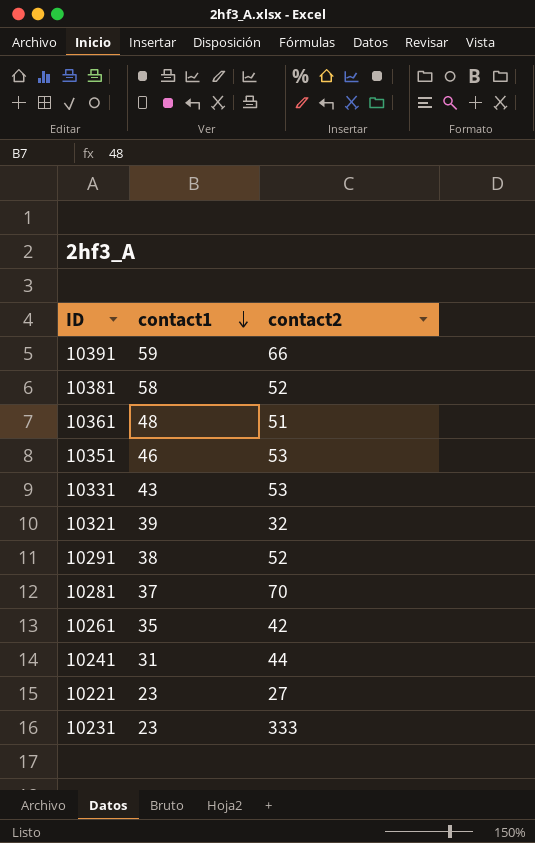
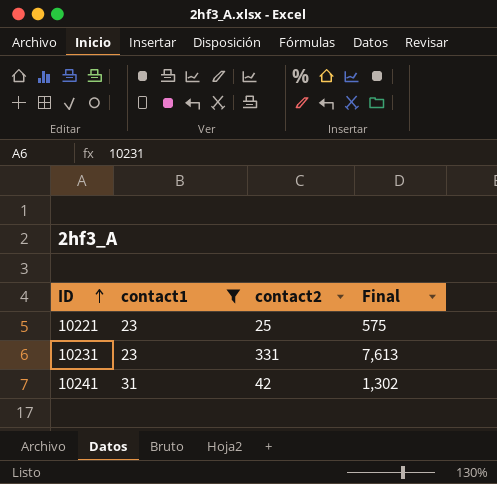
filter: none -> contact1 <= 31
row order: contact1 descending -> ID ascending
column Final | formula: none -> [contact1] * [contact2]
10221 | contact2: 27 -> 25
10231 | contact2: 333 -> 331
10241 | contact2: 44 -> 42

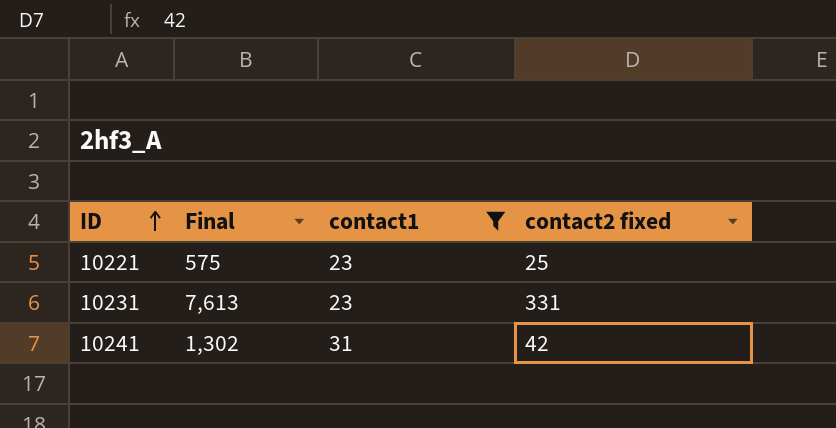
column Final | position: 4 -> 2
column name: contact2 -> contact2 fixed

